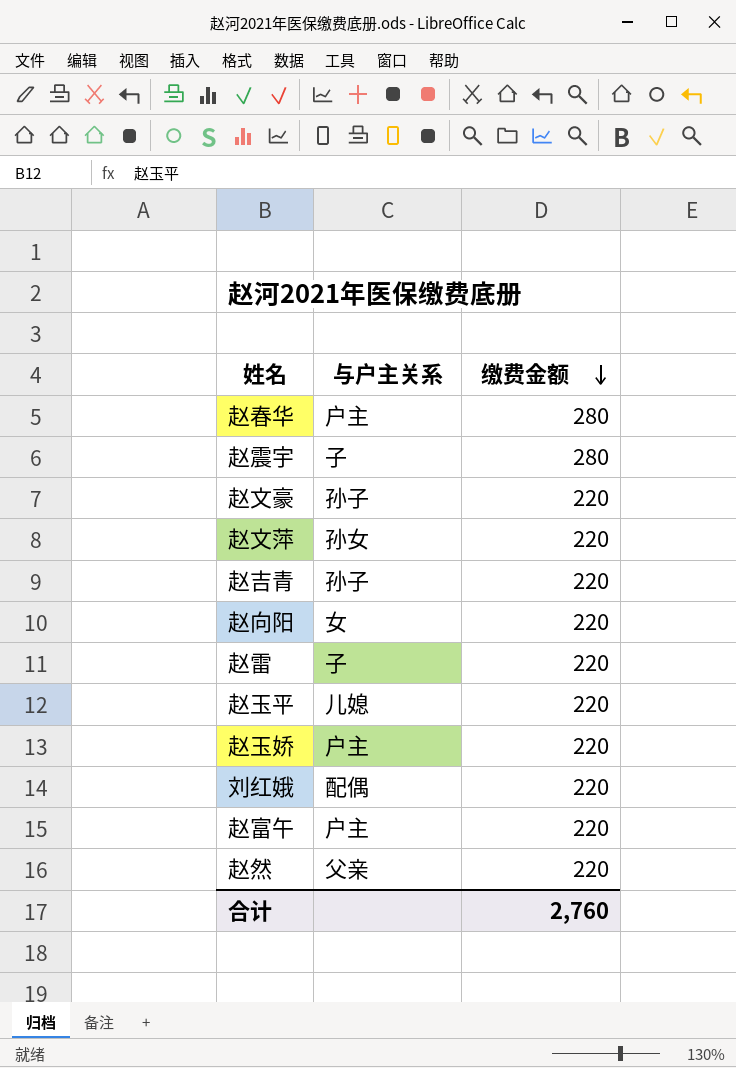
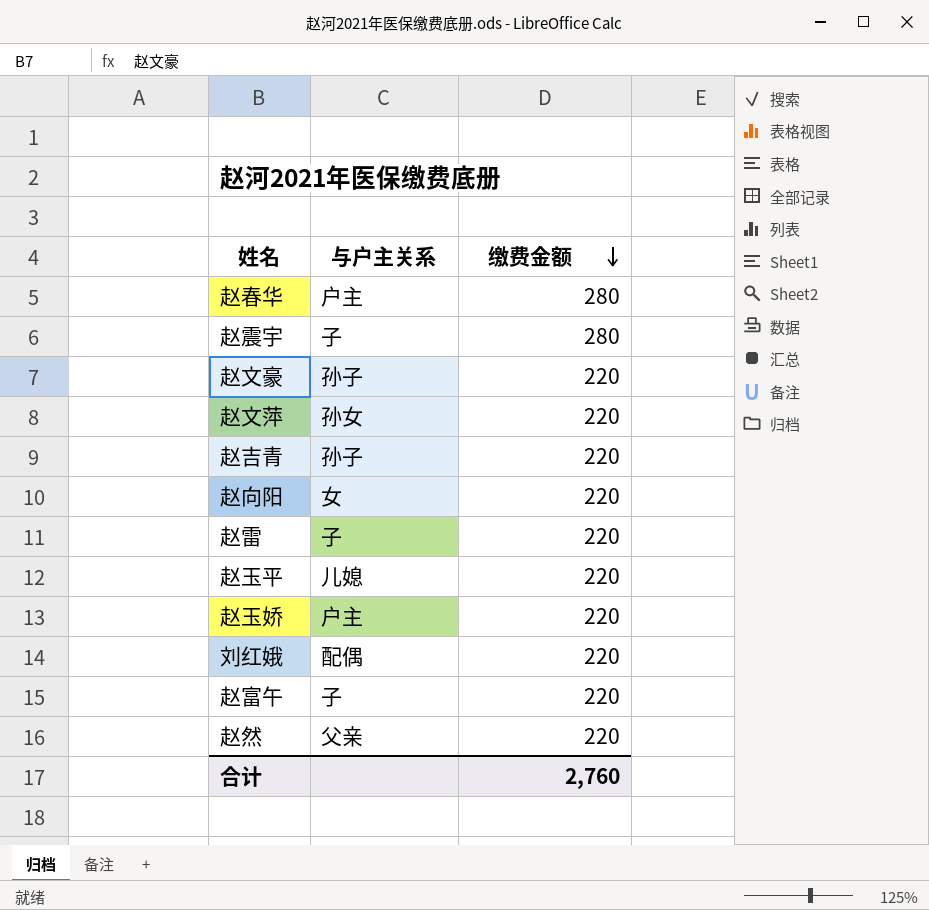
赵富午 | 与户主关系: 户主 -> 子

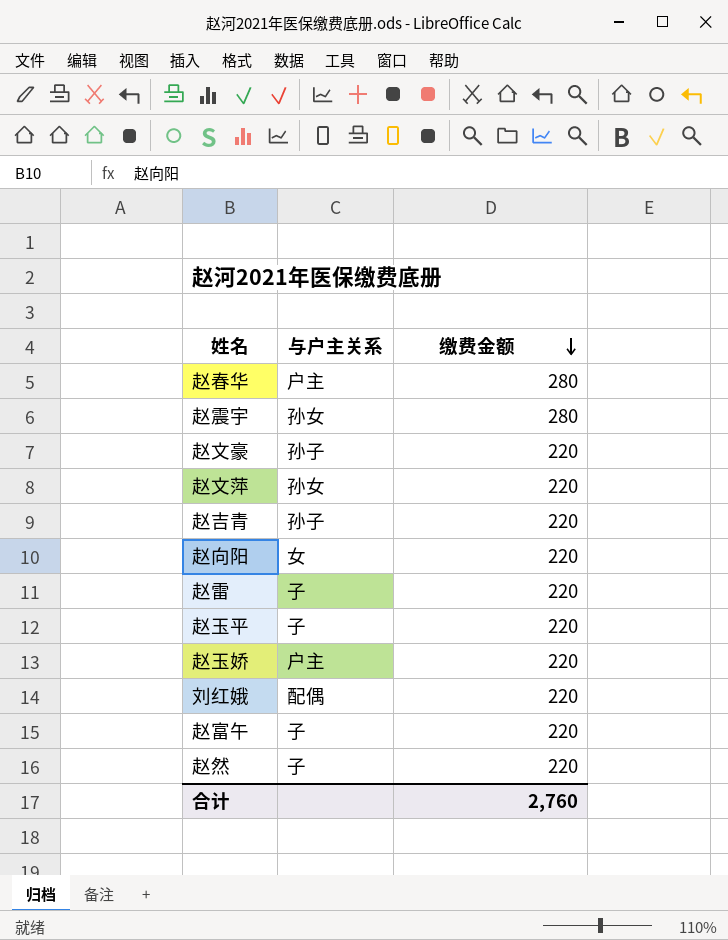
赵震宇 | 与户主关系: 子 -> 孙女
赵玉平 | 与户主关系: 儿媳 -> 子
赵然 | 与户主关系: 父亲 -> 子

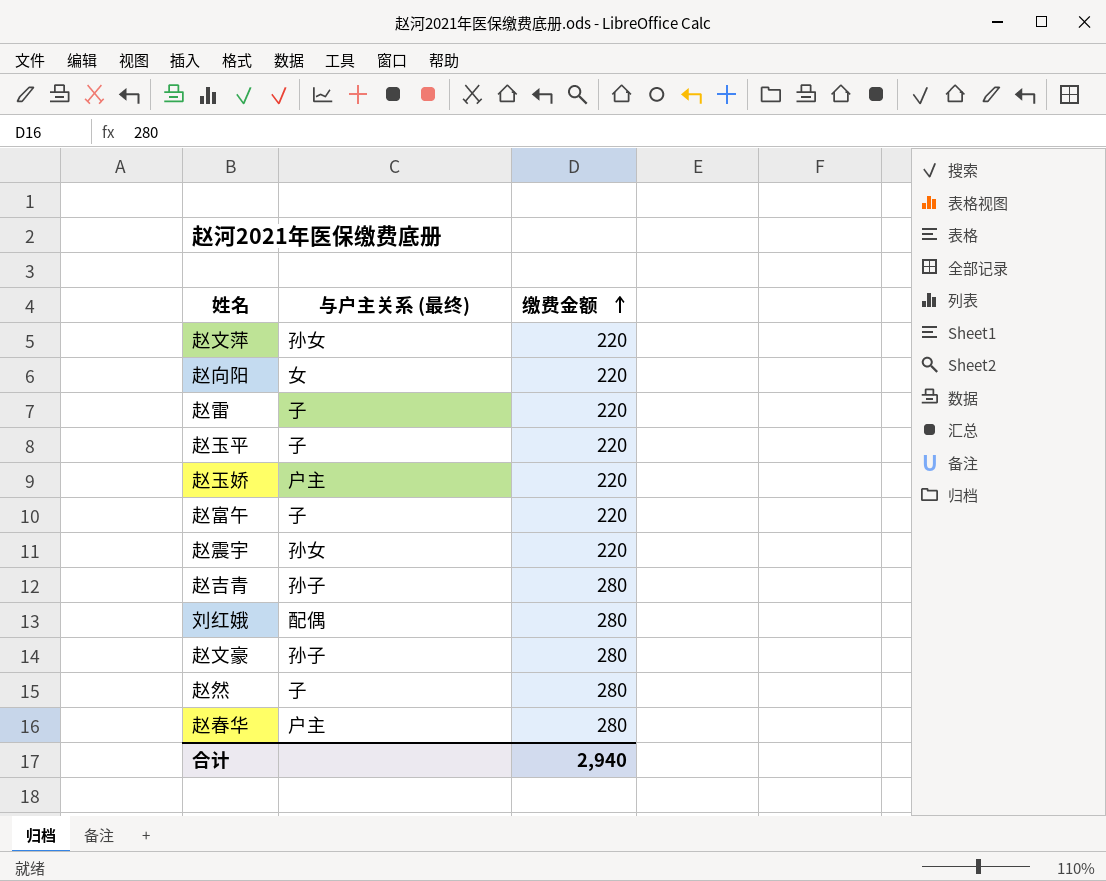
row order: 缴费金额 descending -> 缴费金额 ascending
column name: 与户主关系 -> 与户主关系 (最终)
赵震宇 | 缴费金额: 280 -> 220
赵吉青 | 缴费金额: 220 -> 280
刘红娥 | 缴费金额: 220 -> 280
赵文豪 | 缴费金额: 220 -> 280
赵然 | 缴费金额: 220 -> 280
合计 | 缴费金额: 2,760 -> 2,940

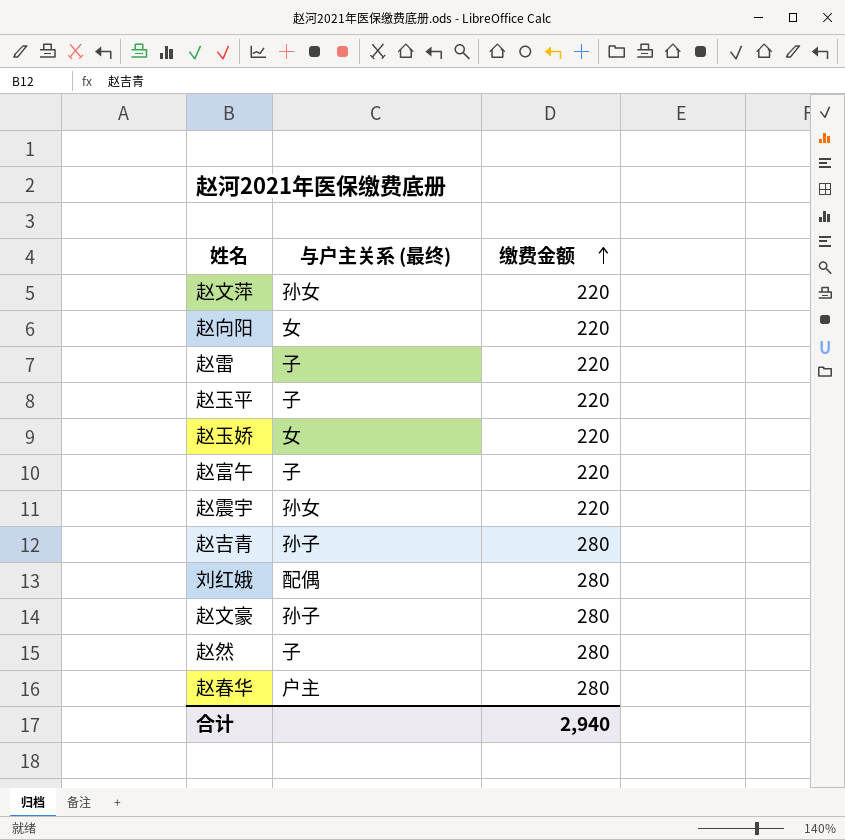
赵玉娇 | 与户主关系 (最终): 户主 -> 女

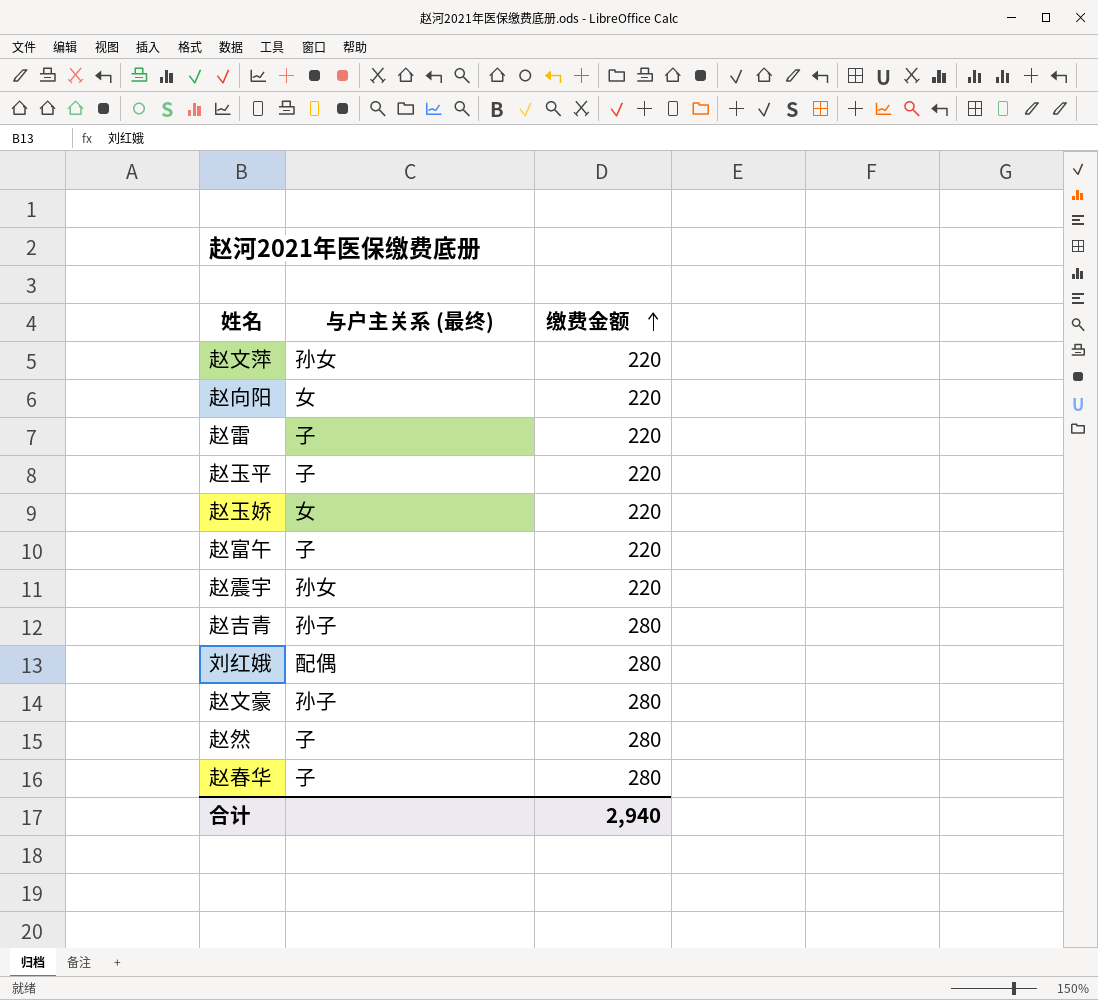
赵春华 | 与户主关系 (最终): 户主 -> 子

